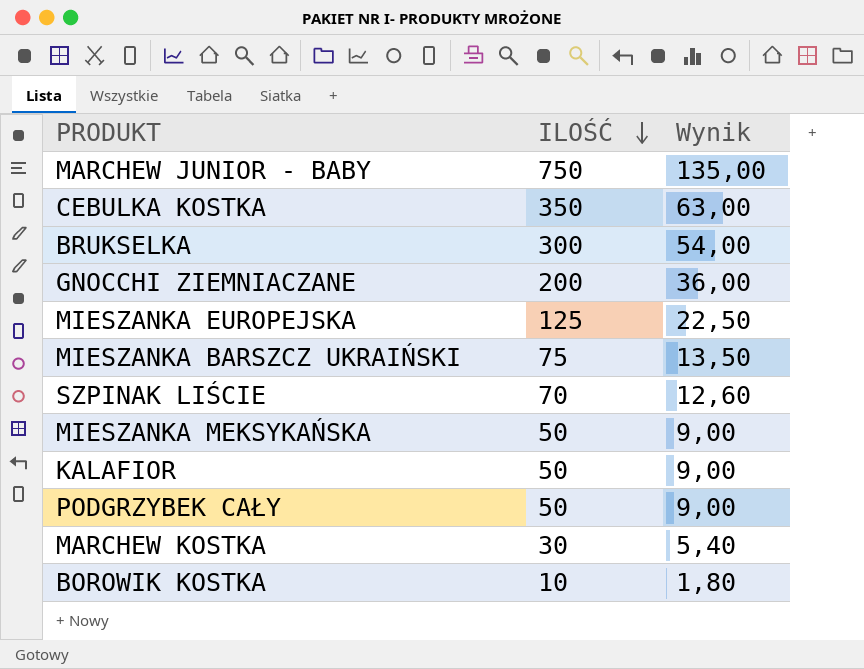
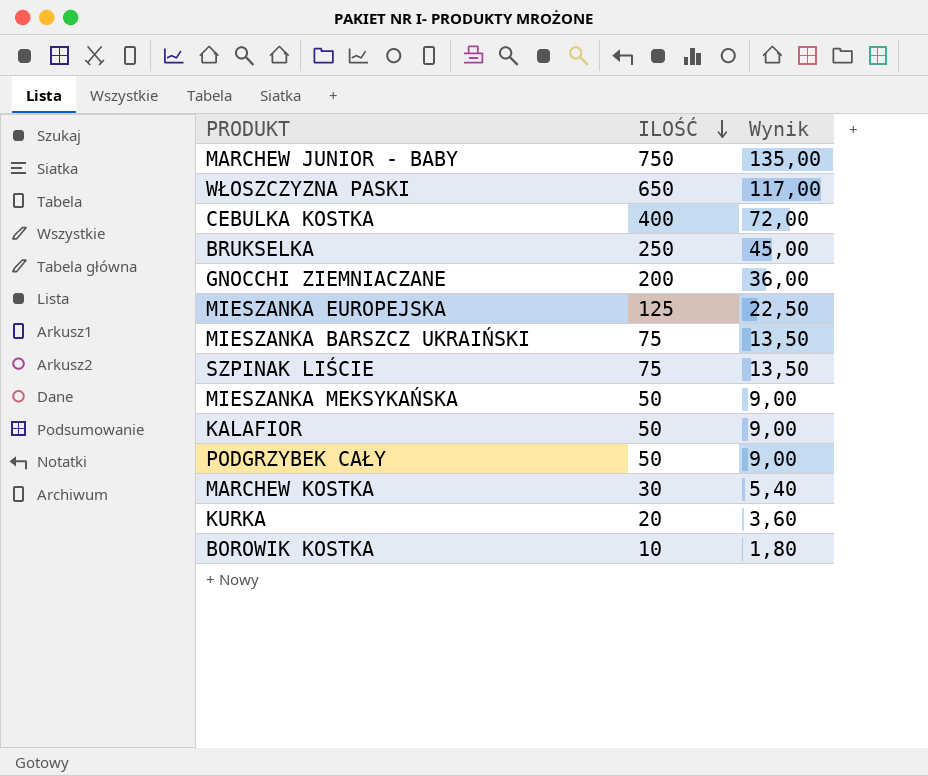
row WŁOSZCZYZNA PASKI: none -> 650 | 117,00
CEBULKA KOSTKA | ILOŚĆ: 350 -> 400
CEBULKA KOSTKA | Wynik: 63,00 -> 72,00
BRUKSELKA | ILOŚĆ: 300 -> 250
BRUKSELKA | Wynik: 54,00 -> 45,00
SZPINAK LIŚCIE | ILOŚĆ: 70 -> 75
SZPINAK LIŚCIE | Wynik: 12,60 -> 13,50
row KURKA: none -> 20 | 3,60

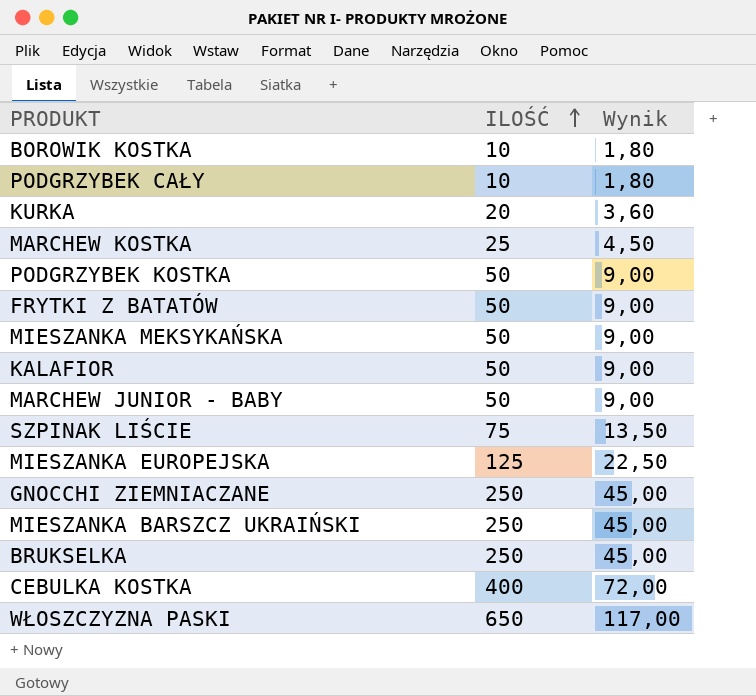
row order: ILOŚĆ descending -> ILOŚĆ ascending
PODGRZYBEK CAŁY | ILOŚĆ: 50 -> 10
PODGRZYBEK CAŁY | Wynik: 9,00 -> 1,80
MARCHEW KOSTKA | ILOŚĆ: 30 -> 25
MARCHEW KOSTKA | Wynik: 5,40 -> 4,50
row PODGRZYBEK KOSTKA: none -> 50 | 9,00
row FRYTKI Z BATATÓW: none -> 50 | 9,00
MARCHEW JUNIOR - BABY | ILOŚĆ: 750 -> 50
MARCHEW JUNIOR - BABY | Wynik: 135,00 -> 9,00
GNOCCHI ZIEMNIACZANE | ILOŚĆ: 200 -> 250
GNOCCHI ZIEMNIACZANE | Wynik: 36,00 -> 45,00
MIESZANKA BARSZCZ UKRAIŃSKI | ILOŚĆ: 75 -> 250
MIESZANKA BARSZCZ UKRAIŃSKI | Wynik: 13,50 -> 45,00

